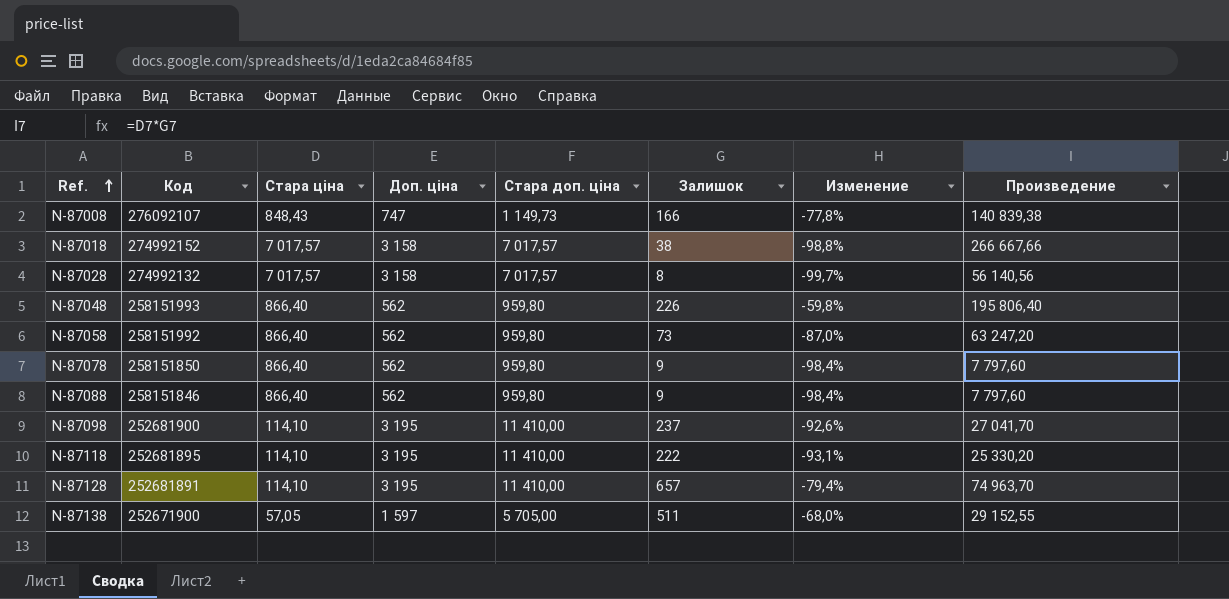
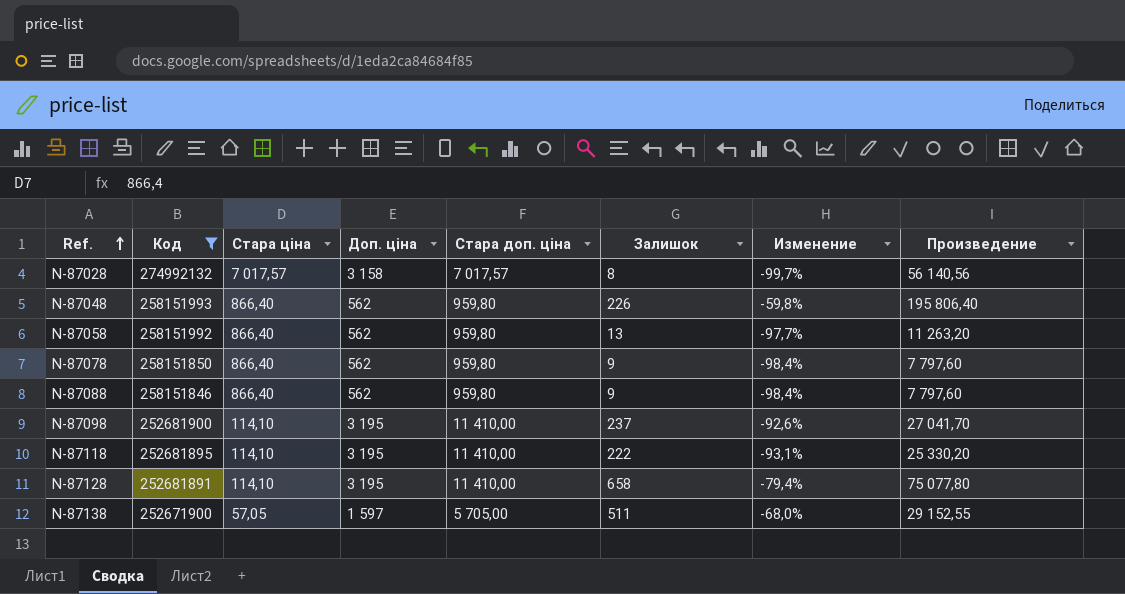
filter: none -> Код <= 274992132
N-87058 | Залишок: 73 -> 13
N-87058 | Изменение: -87,0% -> -97,7%
N-87058 | Произведение: 63 247,20 -> 11 263,20
N-87128 | Залишок: 657 -> 658
N-87128 | Произведение: 74 963,70 -> 75 077,80

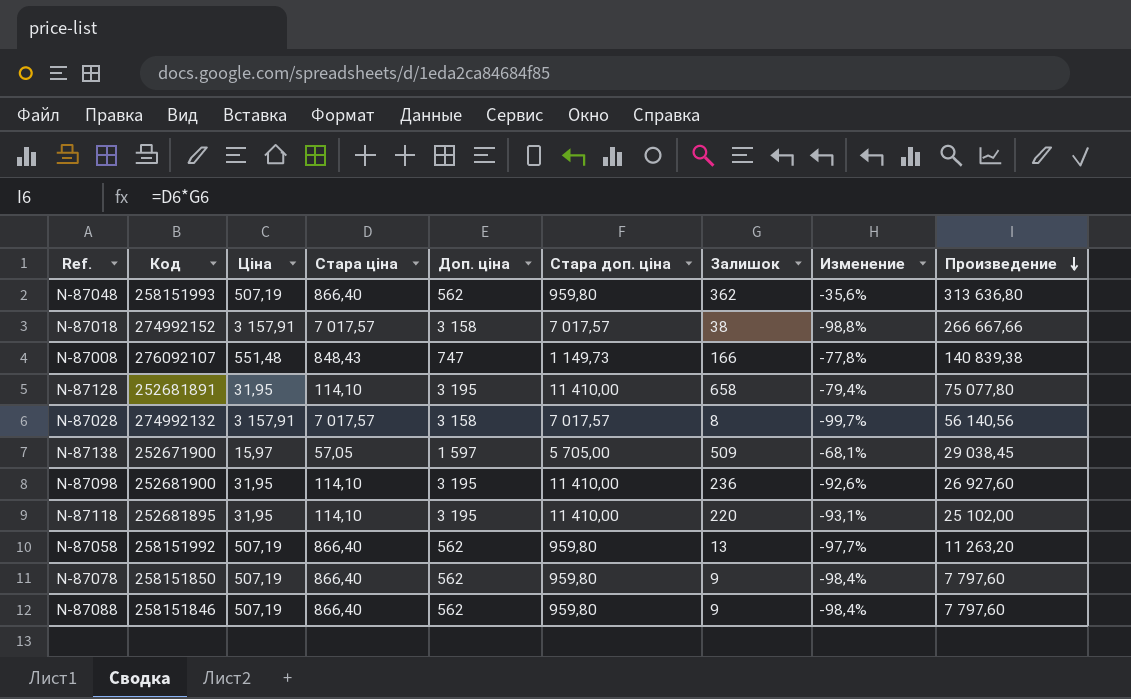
filter: Код <= 274992132 -> none
row order: Ref. ascending -> Произведение descending
column Ціна | position: none -> 3
N-87048 | Залишок: 226 -> 362
N-87048 | Изменение: -59,8% -> -35,6%
N-87048 | Произведение: 195 806,40 -> 313 636,80
N-87138 | Залишок: 511 -> 509
N-87138 | Изменение: -68,0% -> -68,1%
N-87138 | Произведение: 29 152,55 -> 29 038,45
N-87098 | Залишок: 237 -> 236
N-87098 | Произведение: 27 041,70 -> 26 927,60
N-87118 | Залишок: 222 -> 220
N-87118 | Произведение: 25 330,20 -> 25 102,00

